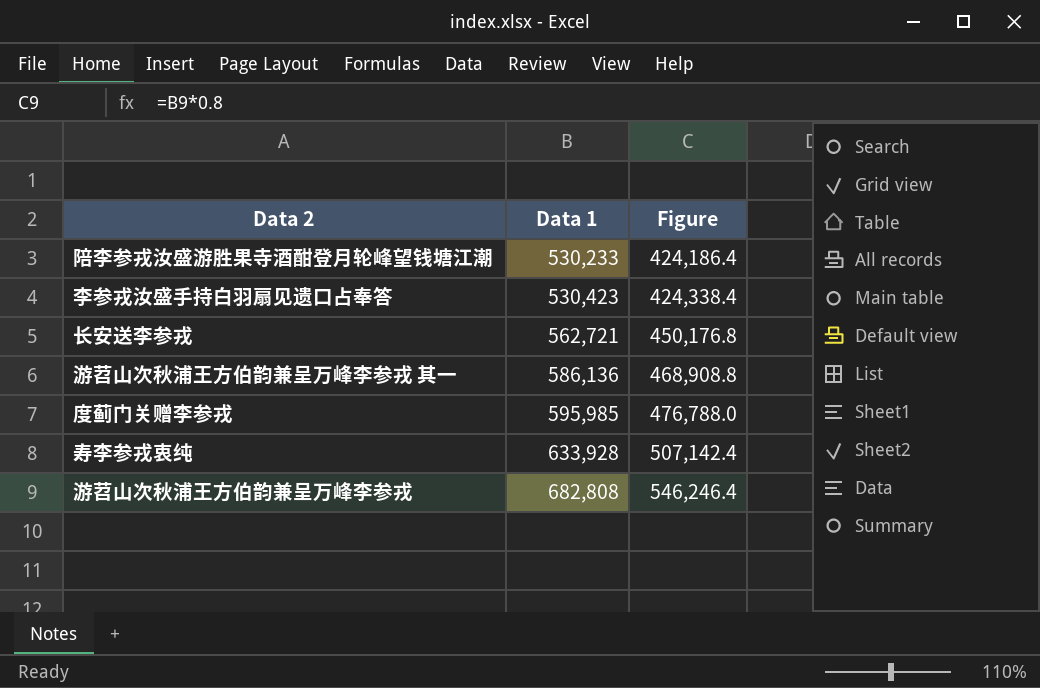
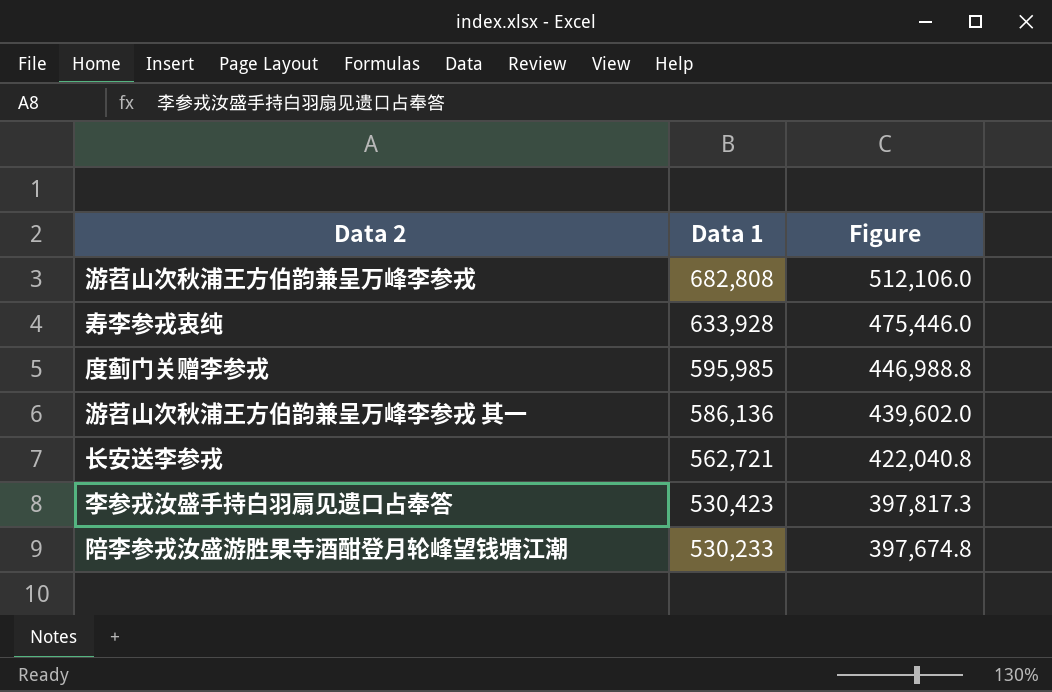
row order: Data 1 ascending -> Data 1 descending
column Figure | formula: [Data 1] * 0.8 -> [Data 1] * 0.75

